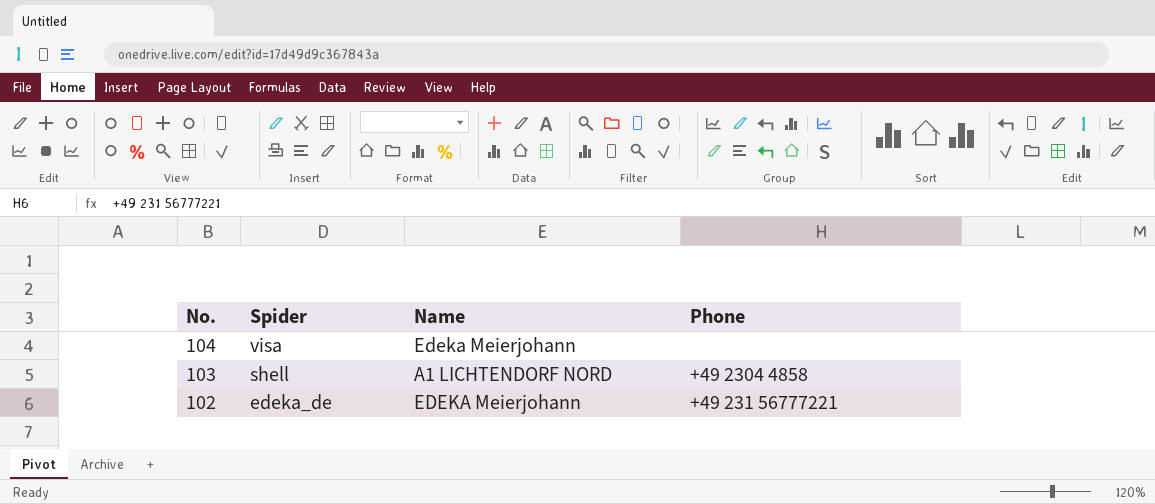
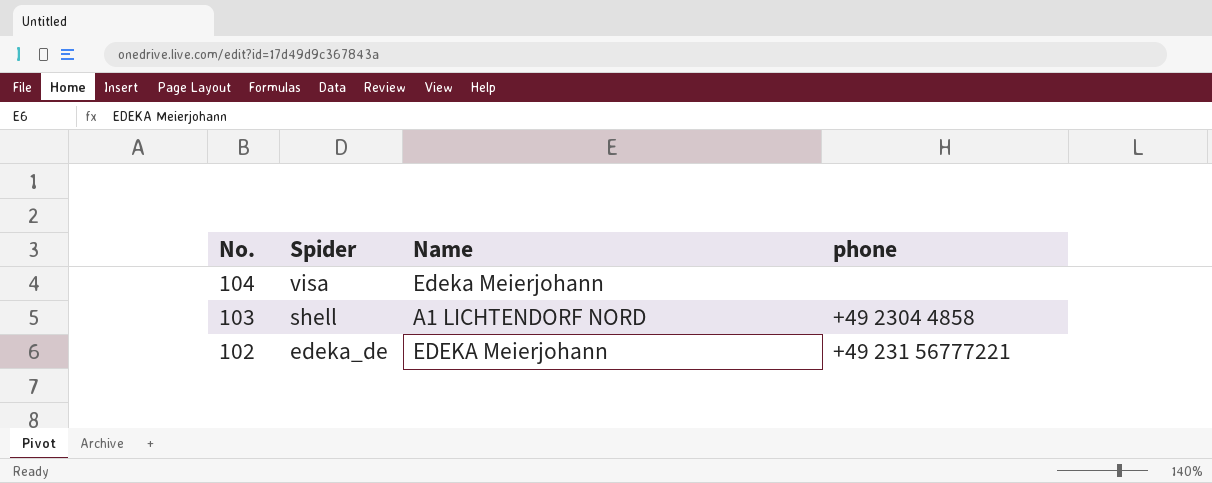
column name: Phone -> phone

